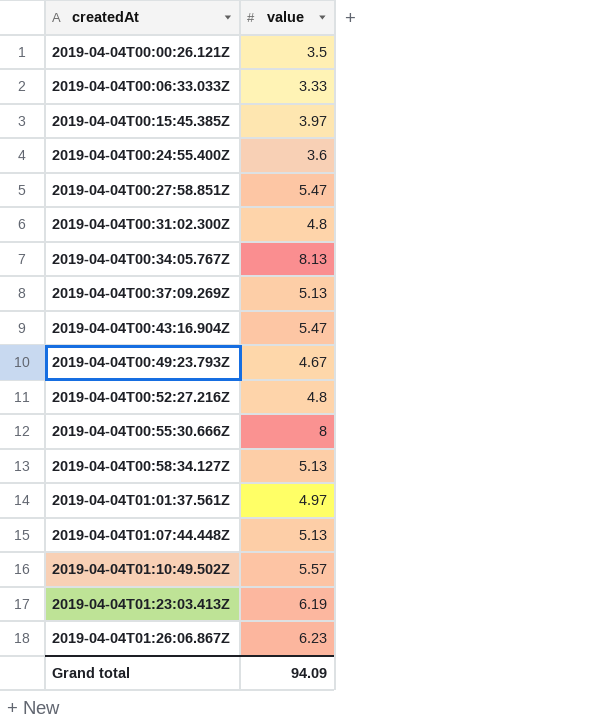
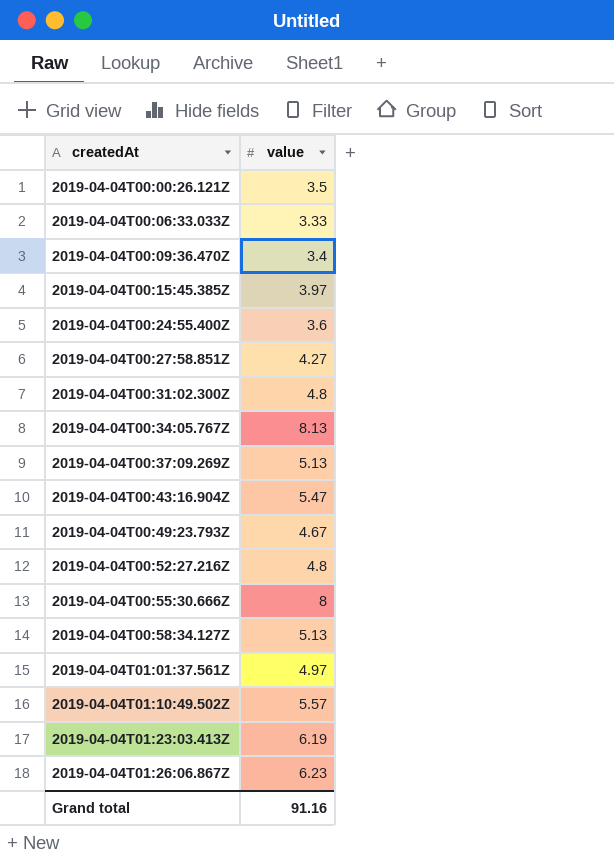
row 2019-04-04T01:07:44.448Z: 5.13 -> none
row 2019-04-04T00:09:36.470Z: none -> 3.4
2019-04-04T00:27:58.851Z | value: 5.47 -> 4.27
Grand total | value: 94.09 -> 91.16

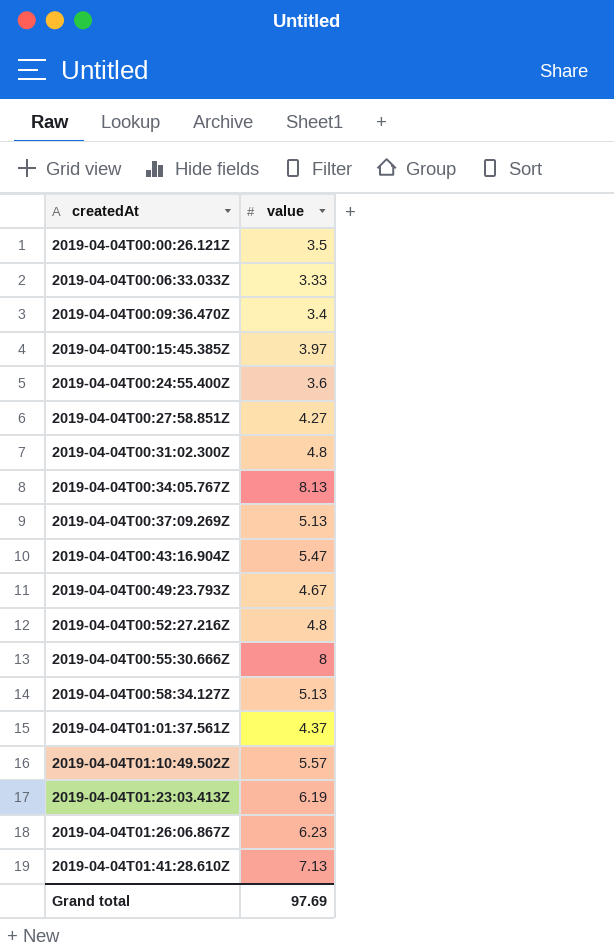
2019-04-04T01:01:37.561Z | value: 4.97 -> 4.37
row 2019-04-04T01:41:28.610Z: none -> 7.13
Grand total | value: 91.16 -> 97.69

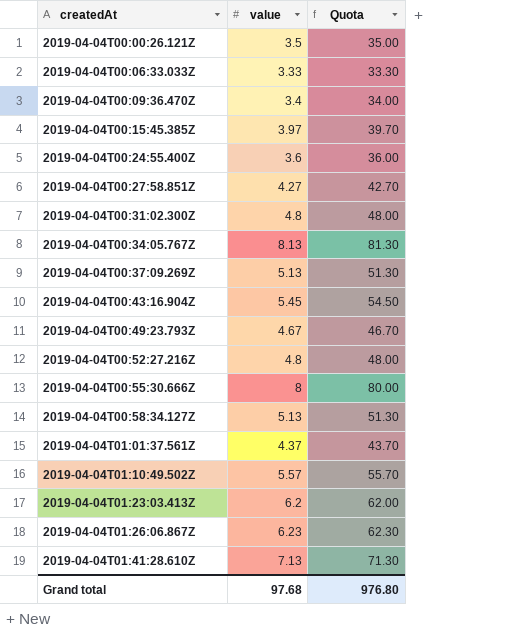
column Quota | formula: none -> [value] * 10
2019-04-04T00:43:16.904Z | value: 5.47 -> 5.45
2019-04-04T01:23:03.413Z | value: 6.19 -> 6.2
Grand total | value: 97.69 -> 97.68

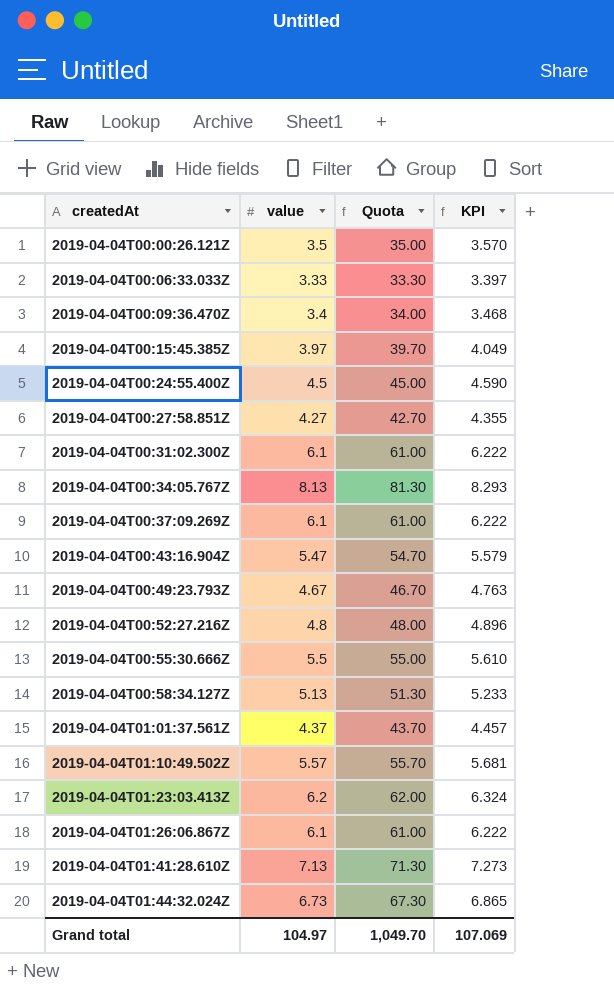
column KPI | formula: none -> [value] * 1.02
2019-04-04T00:24:55.400Z | value: 3.6 -> 4.5
2019-04-04T00:24:55.400Z | Quota: 36.00 -> 45.00
2019-04-04T00:31:02.300Z | value: 4.8 -> 6.1
2019-04-04T00:31:02.300Z | Quota: 48.00 -> 61.00
2019-04-04T00:37:09.269Z | value: 5.13 -> 6.1
2019-04-04T00:37:09.269Z | Quota: 51.30 -> 61.00
2019-04-04T00:43:16.904Z | value: 5.45 -> 5.47
2019-04-04T00:43:16.904Z | Quota: 54.50 -> 54.70
2019-04-04T00:55:30.666Z | value: 8 -> 5.5
2019-04-04T00:55:30.666Z | Quota: 80.00 -> 55.00
2019-04-04T01:26:06.867Z | value: 6.23 -> 6.1
2019-04-04T01:26:06.867Z | Quota: 62.30 -> 61.00
row 2019-04-04T01:44:32.024Z: none -> 6.73 | 67.30 | 6.865
Grand total | value: 97.68 -> 104.97
Grand total | Quota: 976.80 -> 1,049.70

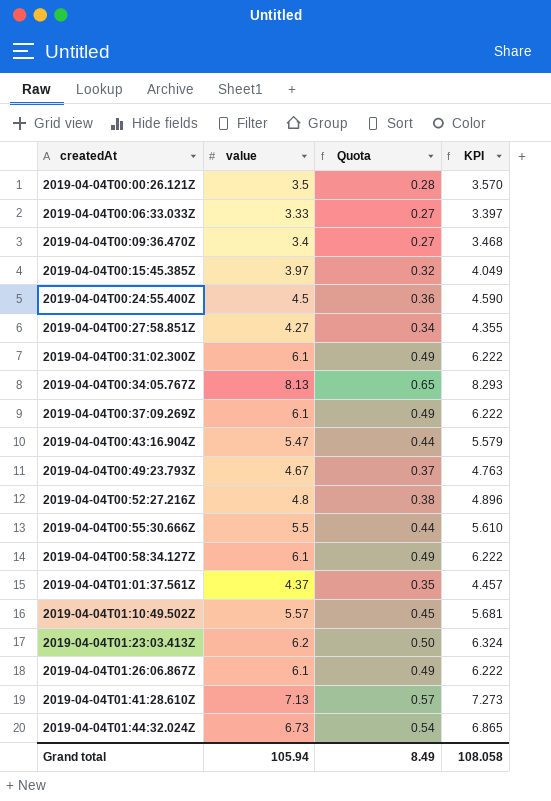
column Quota | formula: [value] * 10 -> [value] * 0.08
2019-04-04T00:58:34.127Z | value: 5.13 -> 6.1
2019-04-04T00:58:34.127Z | KPI: 5.233 -> 6.222
Grand total | value: 104.97 -> 105.94
Grand total | Quota: 1,049.70 -> 8.49
Grand total | KPI: 107.069 -> 108.058

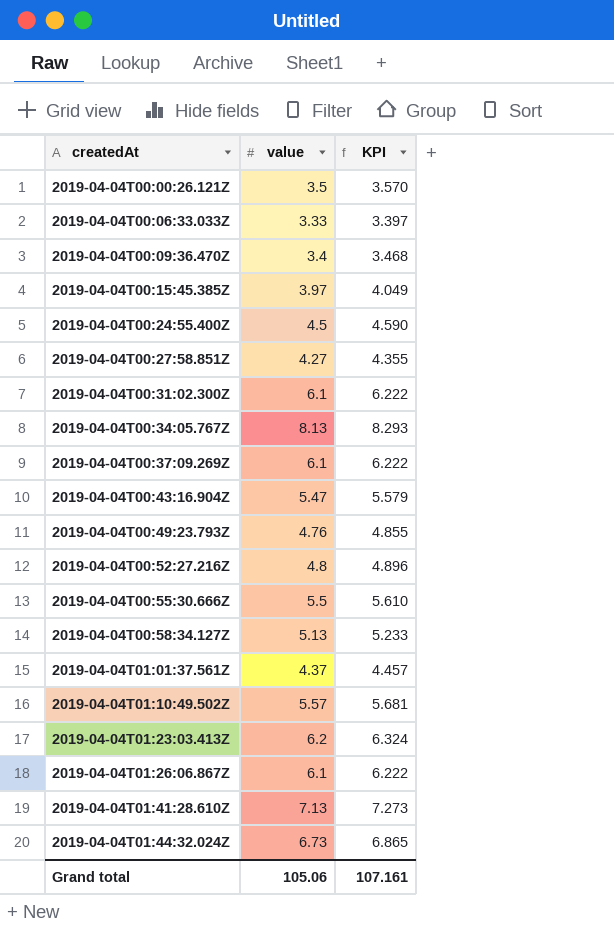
column Quota | formula: [value] * 0.08 -> none
2019-04-04T00:49:23.793Z | value: 4.67 -> 4.76
2019-04-04T00:49:23.793Z | KPI: 4.763 -> 4.855
2019-04-04T00:58:34.127Z | value: 6.1 -> 5.13
2019-04-04T00:58:34.127Z | KPI: 6.222 -> 5.233
Grand total | value: 105.94 -> 105.06
Grand total | KPI: 108.058 -> 107.161

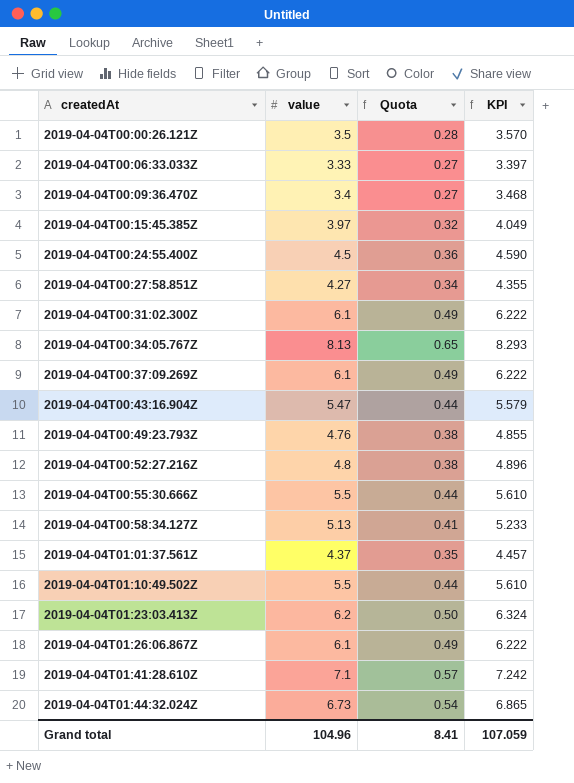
column Quota | formula: none -> [value] * 0.08
2019-04-04T01:10:49.502Z | value: 5.57 -> 5.5
2019-04-04T01:10:49.502Z | KPI: 5.681 -> 5.610
2019-04-04T01:41:28.610Z | value: 7.13 -> 7.1
2019-04-04T01:41:28.610Z | KPI: 7.273 -> 7.242
Grand total | value: 105.06 -> 104.96
Grand total | KPI: 107.161 -> 107.059

